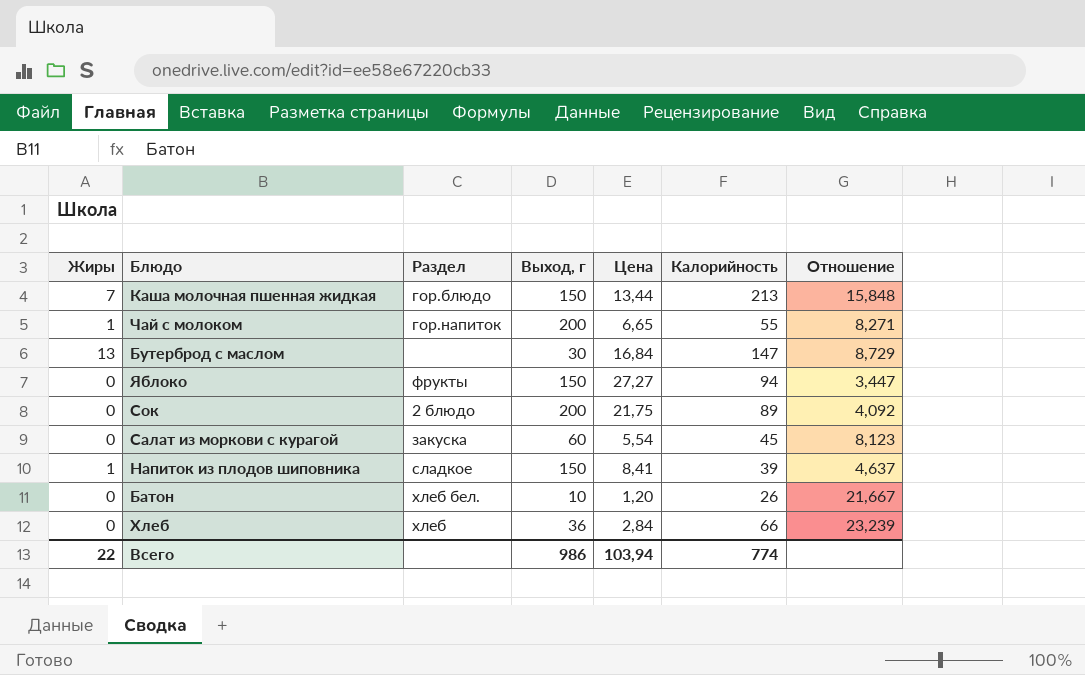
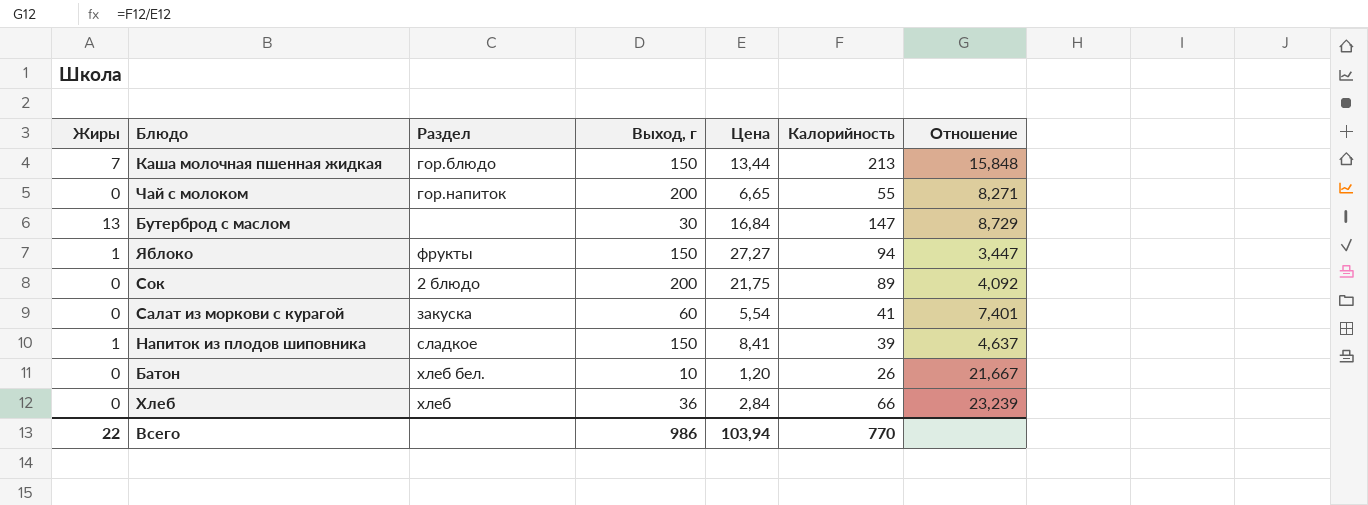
Чай с молоком | Жиры: 1 -> 0
Яблоко | Жиры: 0 -> 1
Салат из моркови с курагой | Калорийность: 45 -> 41
Салат из моркови с курагой | Отношение: 8,123 -> 7,401
Всего | Калорийность: 774 -> 770

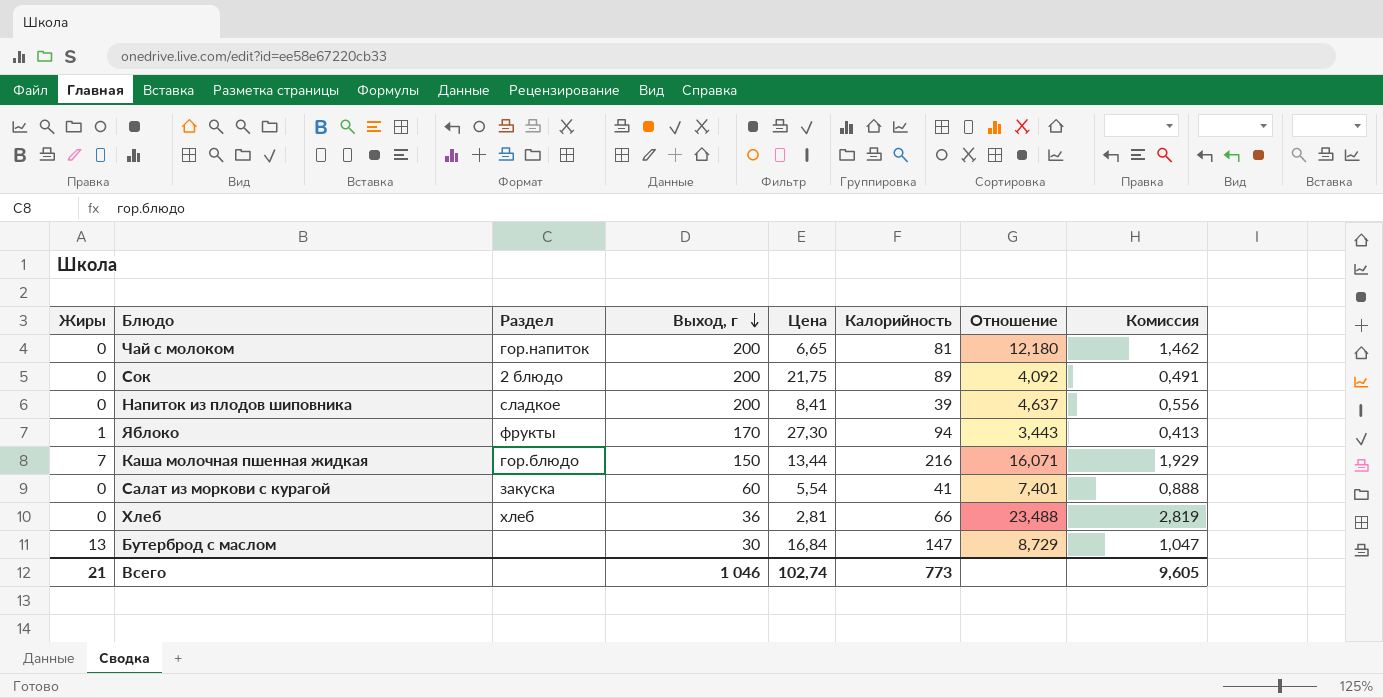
row order: none -> Выход, г descending
column Комиссия | formula: none -> [Отношение] * 0,12
row Батон: 0 | хлеб бел. | 10 | 1,20 | 26 | 21,667 -> none
Чай с молоком | Калорийность: 55 -> 81
Чай с молоком | Отношение: 8,271 -> 12,180
Напиток из плодов шиповника | Жиры: 1 -> 0
Напиток из плодов шиповника | Выход, г: 150 -> 200
Яблоко | Выход, г: 150 -> 170
Яблоко | Цена: 27,27 -> 27,30
Яблоко | Отношение: 3,447 -> 3,443
Каша молочная пшенная жидкая | Калорийность: 213 -> 216
Каша молочная пшенная жидкая | Отношение: 15,848 -> 16,071
Хлеб | Цена: 2,84 -> 2,81
Хлеб | Отношение: 23,239 -> 23,488
Всего | Жиры: 22 -> 21
Всего | Выход, г: 986 -> 1 046
Всего | Цена: 103,94 -> 102,74
Всего | Калорийность: 770 -> 773

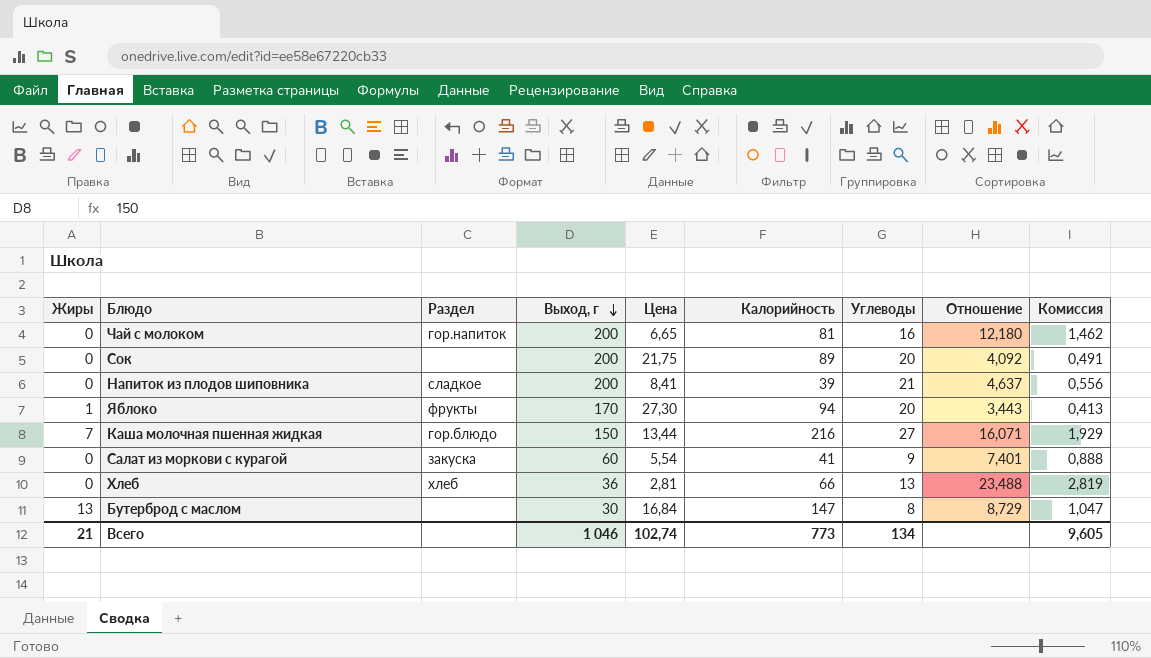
column Углеводы | position: none -> 7
Сок | Раздел: 2 блюдо -> none

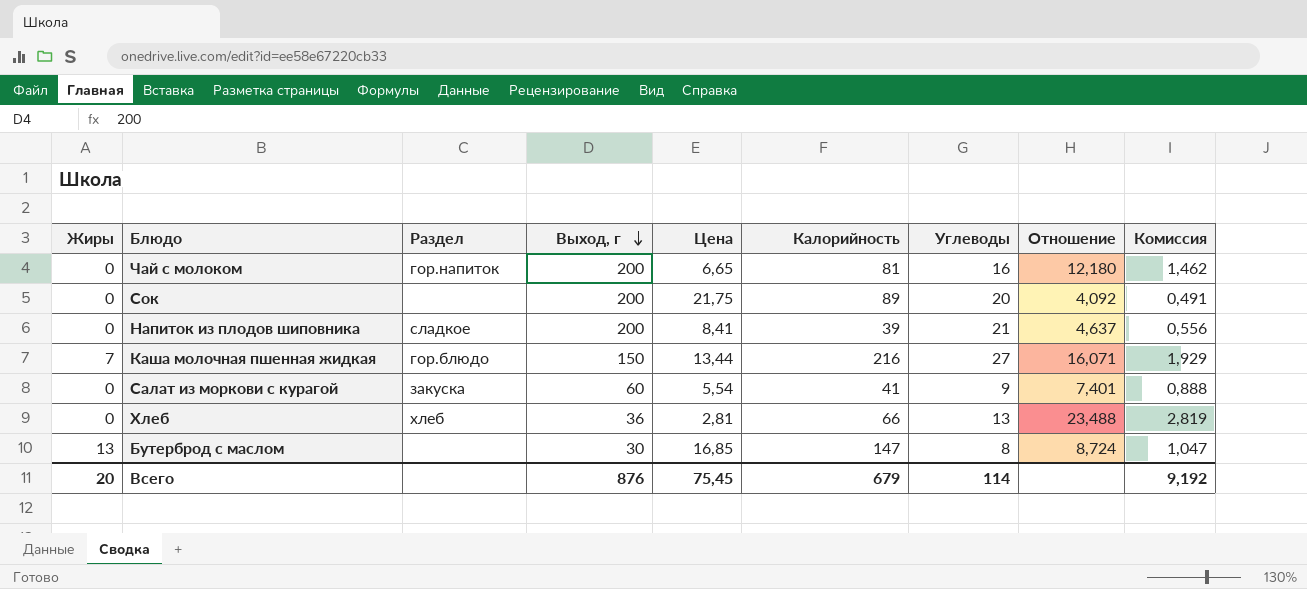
row Яблоко: 1 | фрукты | 170 | 27,30 | 94 | 20 | 3,443 | 0,413 -> none
Бутерброд с маслом | Цена: 16,84 -> 16,85
Бутерброд с маслом | Отношение: 8,729 -> 8,724
Всего | Жиры: 21 -> 20
Всего | Выход, г: 1 046 -> 876
Всего | Цена: 102,74 -> 75,45
Всего | Калорийность: 773 -> 679
Всего | Углеводы: 134 -> 114
Всего | Комиссия: 9,605 -> 9,192

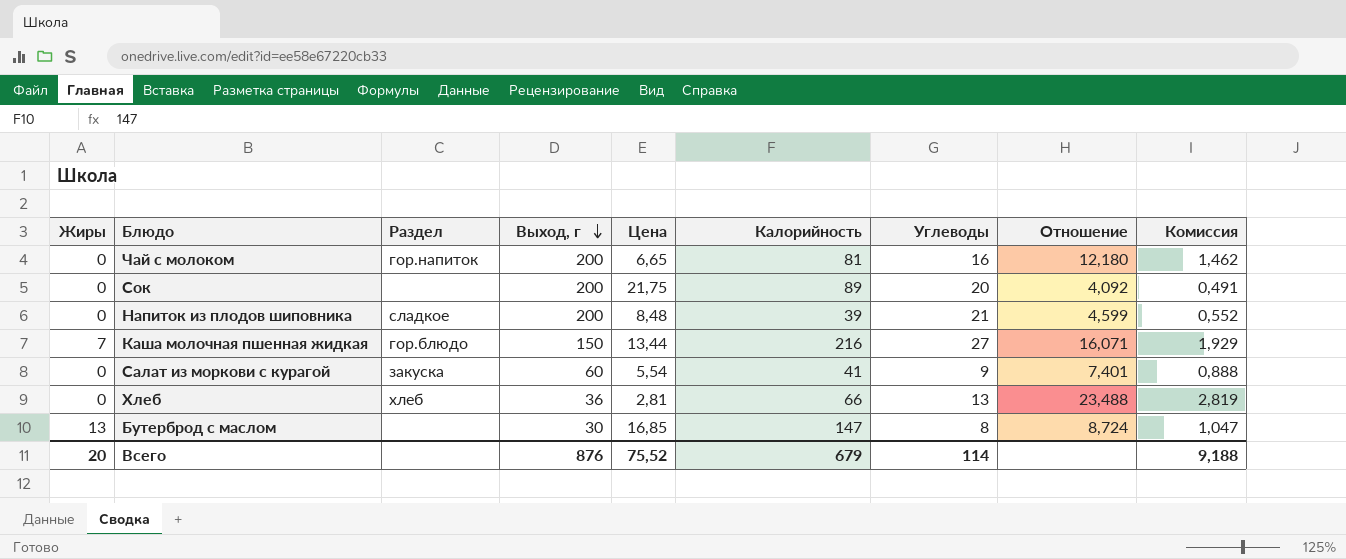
Напиток из плодов шиповника | Цена: 8,41 -> 8,48
Напиток из плодов шиповника | Отношение: 4,637 -> 4,599
Напиток из плодов шиповника | Комиссия: 0,556 -> 0,552
Всего | Цена: 75,45 -> 75,52
Всего | Комиссия: 9,192 -> 9,188

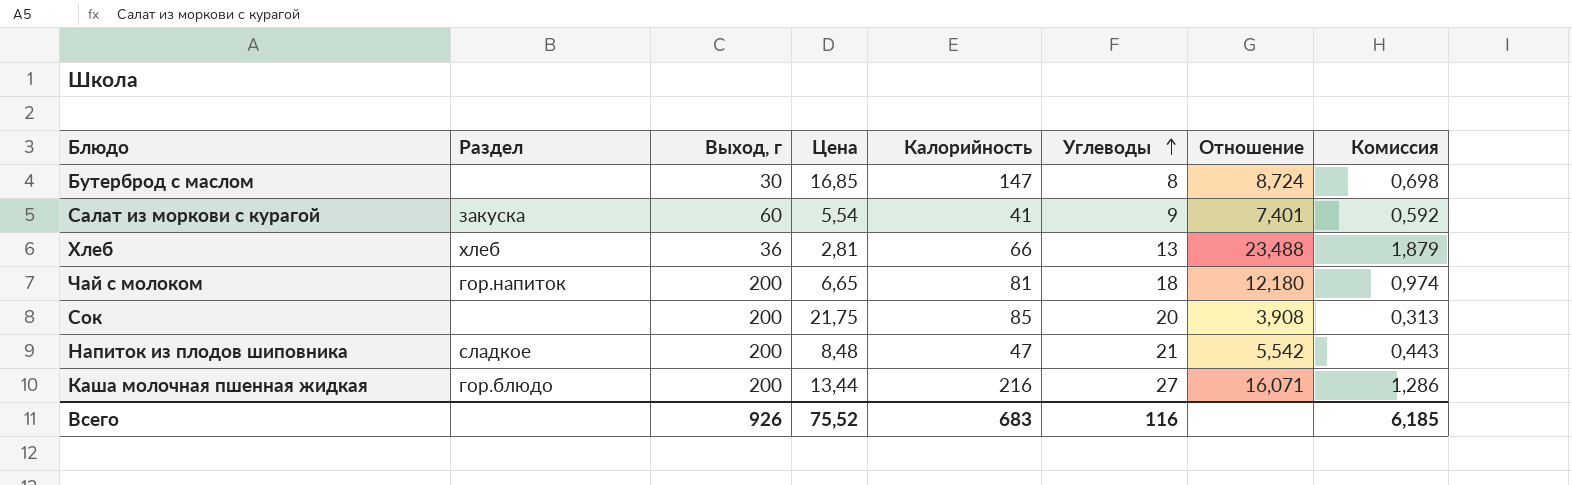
row order: Выход, г descending -> Углеводы ascending
column Жиры | position: 1 -> none
column Комиссия | formula: [Отношение] * 0,12 -> [Отношение] * 0,08
Чай с молоком | Углеводы: 16 -> 18
Сок | Калорийность: 89 -> 85
Сок | Отношение: 4,092 -> 3,908
Напиток из плодов шиповника | Калорийность: 39 -> 47
Напиток из плодов шиповника | Отношение: 4,599 -> 5,542
Каша молочная пшенная жидкая | Выход, г: 150 -> 200
Всего | Выход, г: 876 -> 926
Всего | Калорийность: 679 -> 683
Всего | Углеводы: 114 -> 116
Всего | Комиссия: 9,188 -> 6,185

